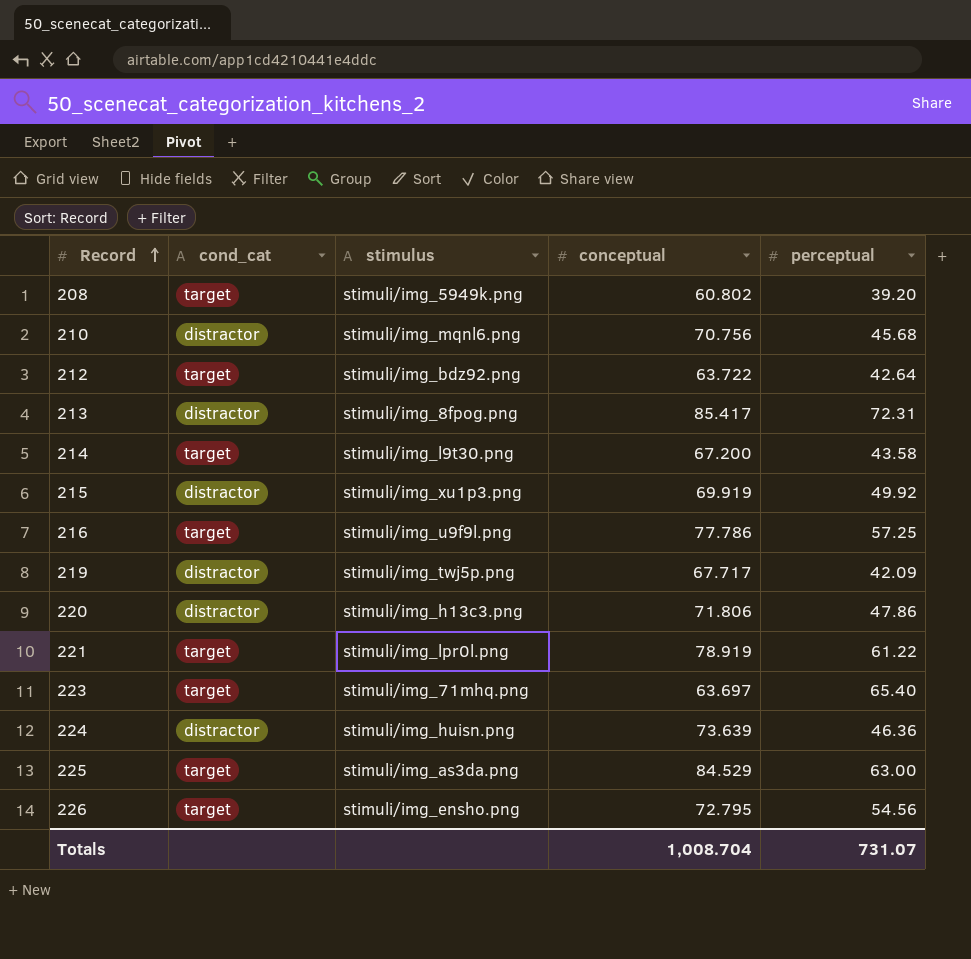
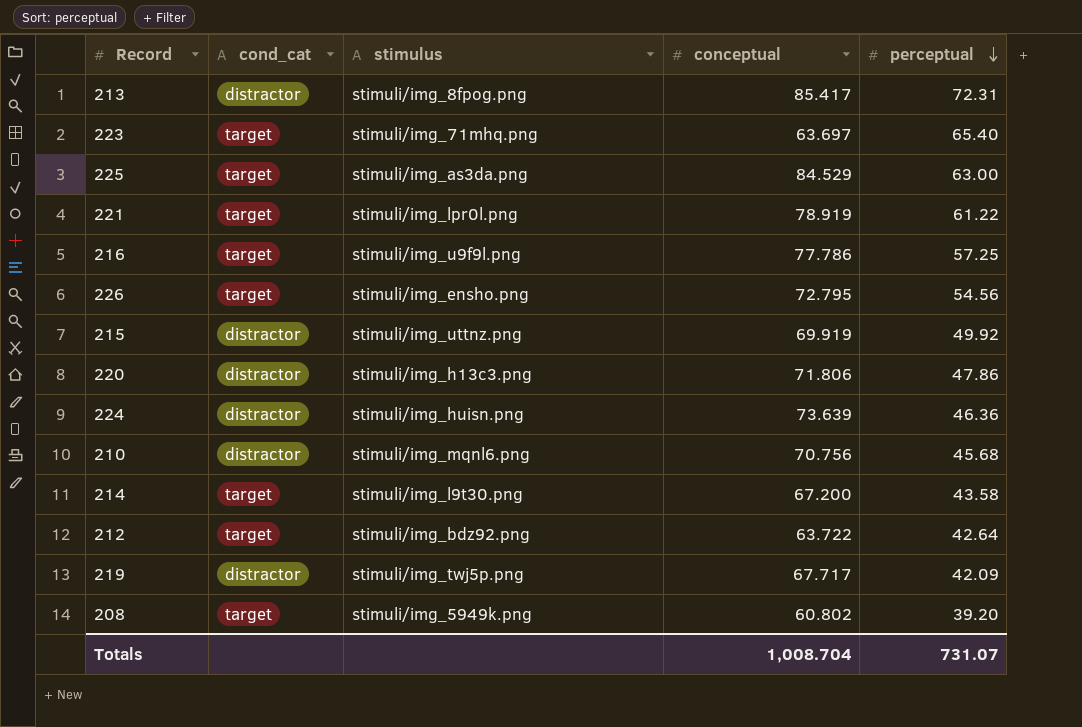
row order: Record ascending -> perceptual descending
215 | stimulus: stimuli/img_xu1p3.png -> stimuli/img_uttnz.png

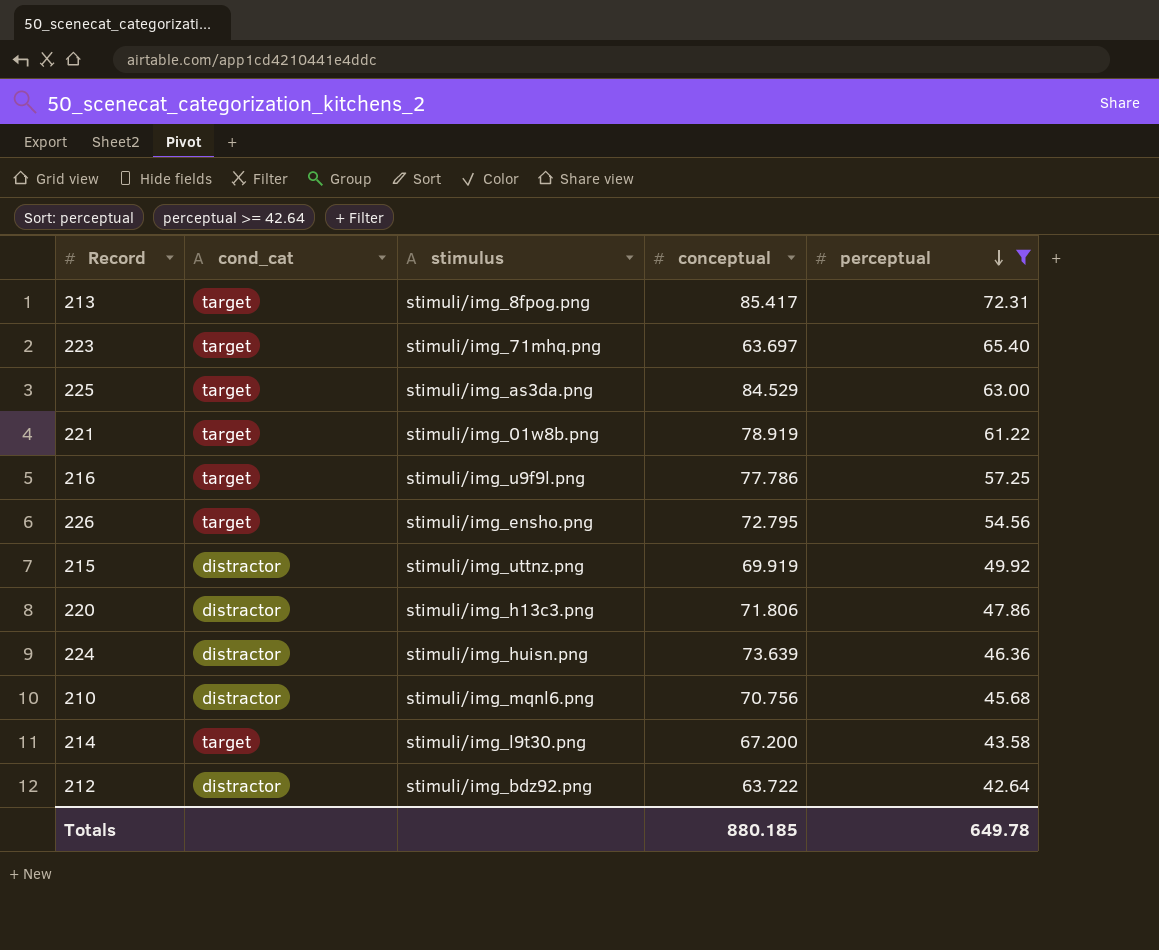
filter: none -> perceptual >= 42.64
213 | cond_cat: distractor -> target
221 | stimulus: stimuli/img_lpr0l.png -> stimuli/img_01w8b.png
212 | cond_cat: target -> distractor
Totals | conceptual: 1,008.704 -> 880.185
Totals | perceptual: 731.07 -> 649.78

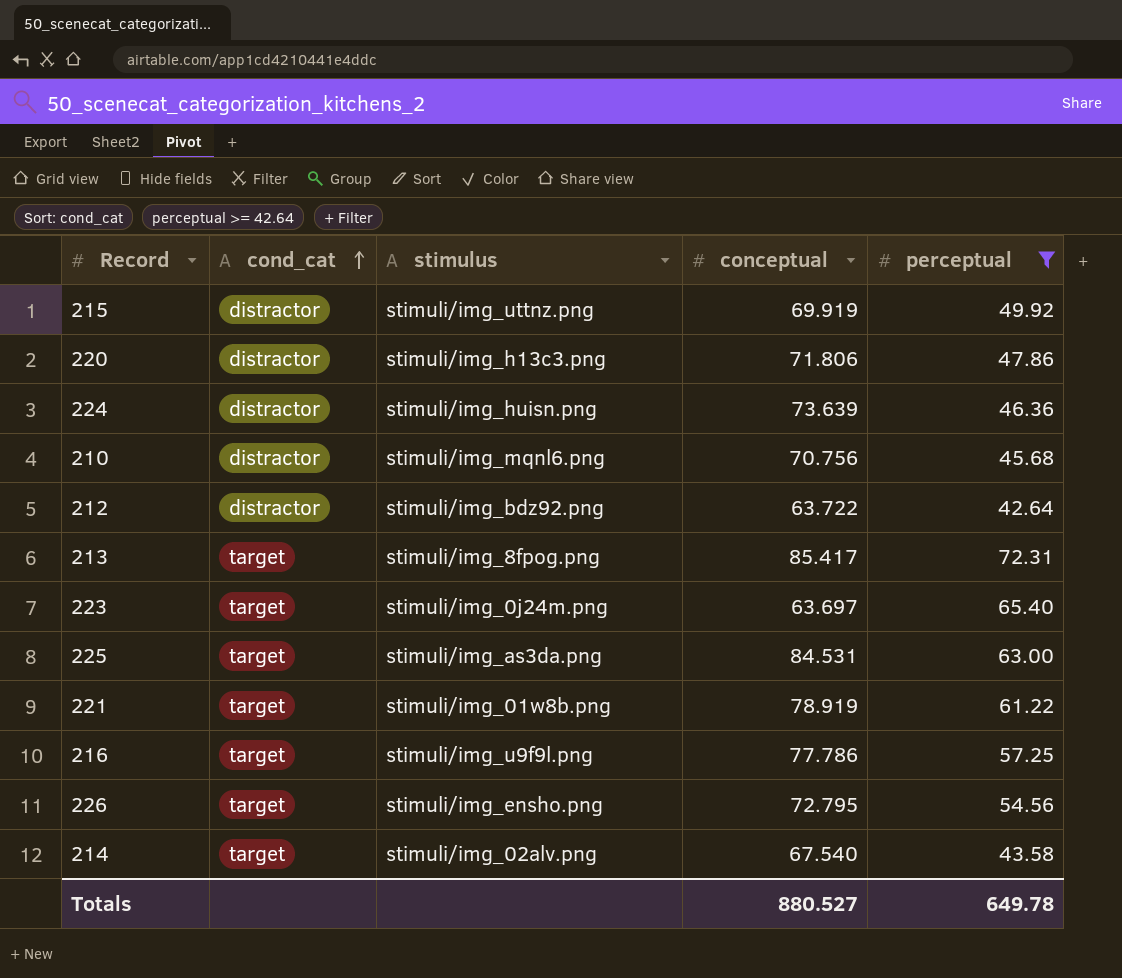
row order: perceptual descending -> cond_cat ascending
223 | stimulus: stimuli/img_71mhq.png -> stimuli/img_0j24m.png
225 | conceptual: 84.529 -> 84.531
214 | stimulus: stimuli/img_l9t30.png -> stimuli/img_02alv.png
214 | conceptual: 67.200 -> 67.540
Totals | conceptual: 880.185 -> 880.527

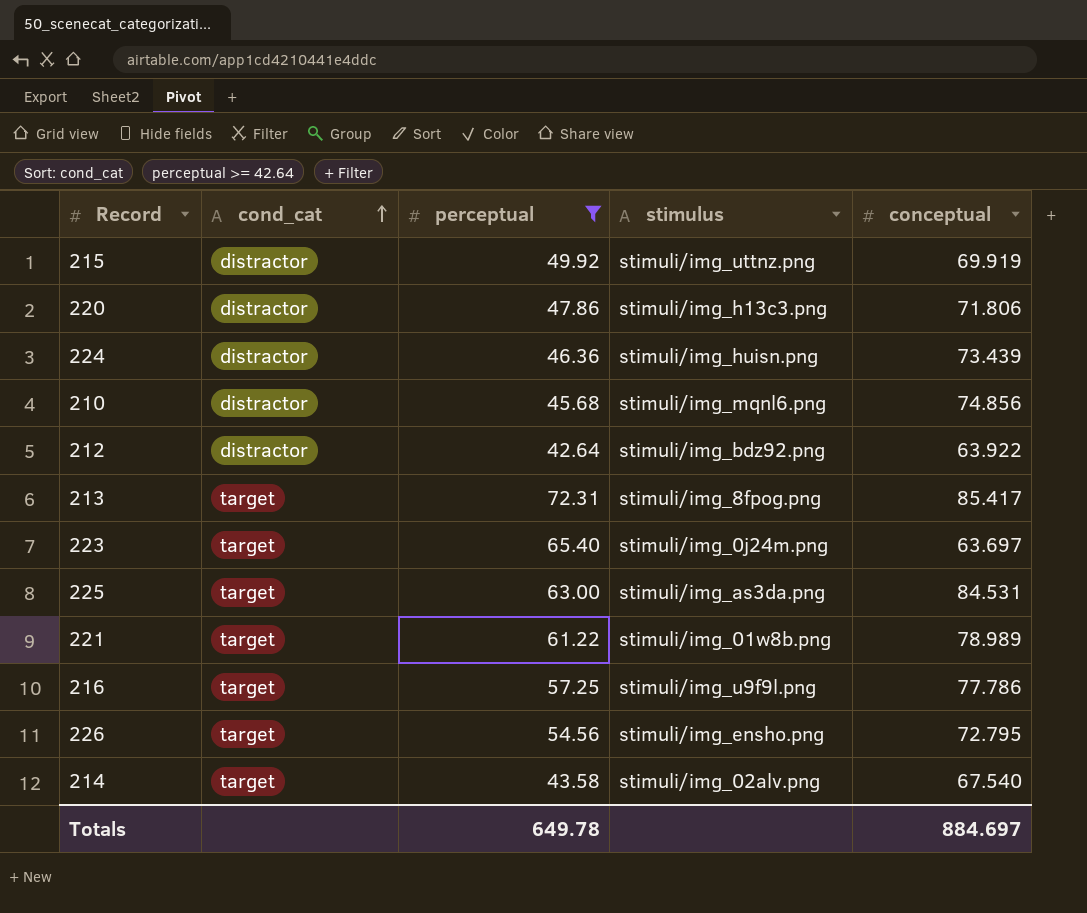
column perceptual | position: 5 -> 3
224 | conceptual: 73.639 -> 73.439
210 | conceptual: 70.756 -> 74.856
212 | conceptual: 63.722 -> 63.922
221 | conceptual: 78.919 -> 78.989
Totals | conceptual: 880.527 -> 884.697

